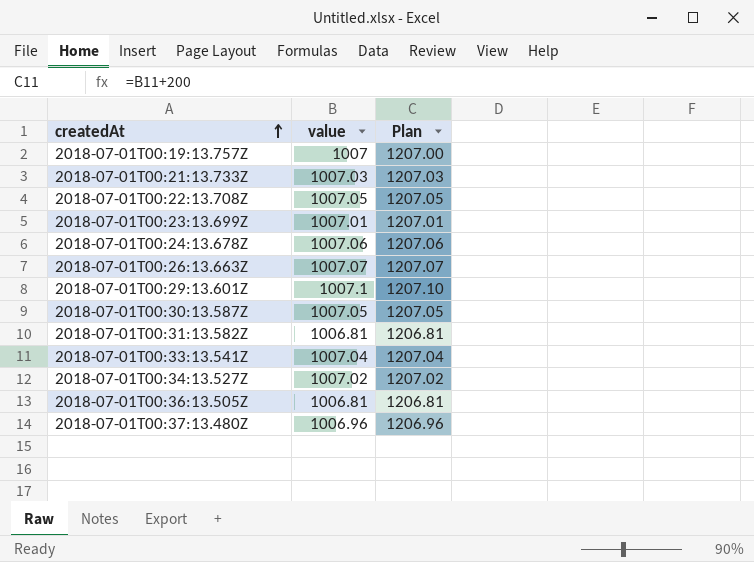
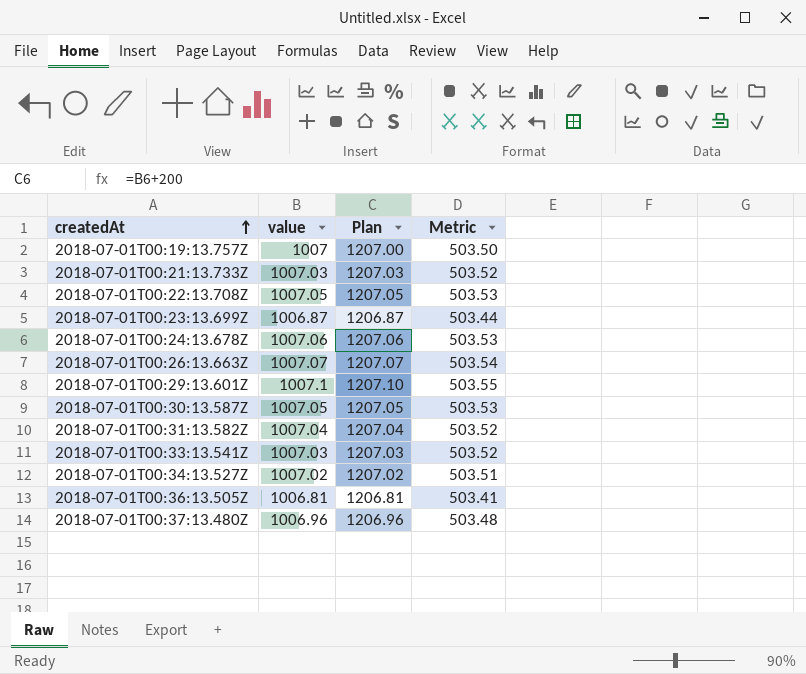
column Metric | formula: none -> [value] * 0.5
2018-07-01T00:23:13.699Z | value: 1007.01 -> 1006.87
2018-07-01T00:23:13.699Z | Plan: 1207.01 -> 1206.87
2018-07-01T00:31:13.582Z | value: 1006.81 -> 1007.04
2018-07-01T00:31:13.582Z | Plan: 1206.81 -> 1207.04
2018-07-01T00:33:13.541Z | value: 1007.04 -> 1007.03
2018-07-01T00:33:13.541Z | Plan: 1207.04 -> 1207.03

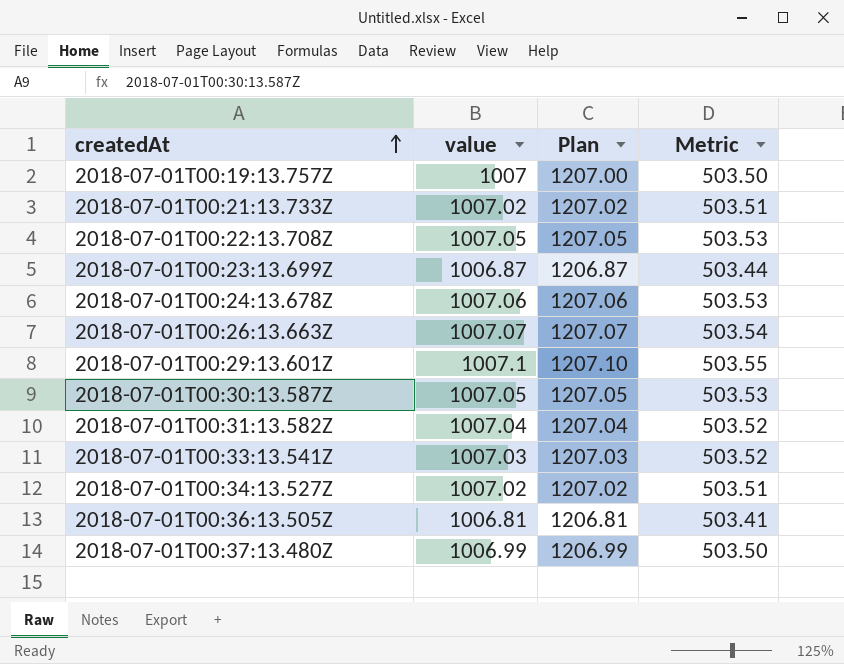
2018-07-01T00:21:13.733Z | value: 1007.03 -> 1007.02
2018-07-01T00:21:13.733Z | Plan: 1207.03 -> 1207.02
2018-07-01T00:21:13.733Z | Metric: 503.52 -> 503.51
2018-07-01T00:37:13.480Z | value: 1006.96 -> 1006.99
2018-07-01T00:37:13.480Z | Plan: 1206.96 -> 1206.99
2018-07-01T00:37:13.480Z | Metric: 503.48 -> 503.50

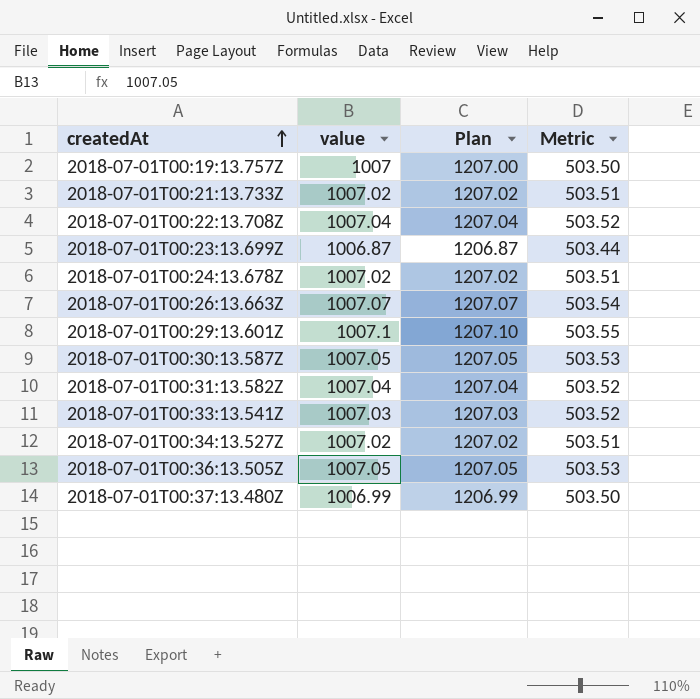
2018-07-01T00:22:13.708Z | value: 1007.05 -> 1007.04
2018-07-01T00:22:13.708Z | Plan: 1207.05 -> 1207.04
2018-07-01T00:22:13.708Z | Metric: 503.53 -> 503.52
2018-07-01T00:24:13.678Z | value: 1007.06 -> 1007.02
2018-07-01T00:24:13.678Z | Plan: 1207.06 -> 1207.02
2018-07-01T00:24:13.678Z | Metric: 503.53 -> 503.51
2018-07-01T00:36:13.505Z | value: 1006.81 -> 1007.05
2018-07-01T00:36:13.505Z | Plan: 1206.81 -> 1207.05
2018-07-01T00:36:13.505Z | Metric: 503.41 -> 503.53

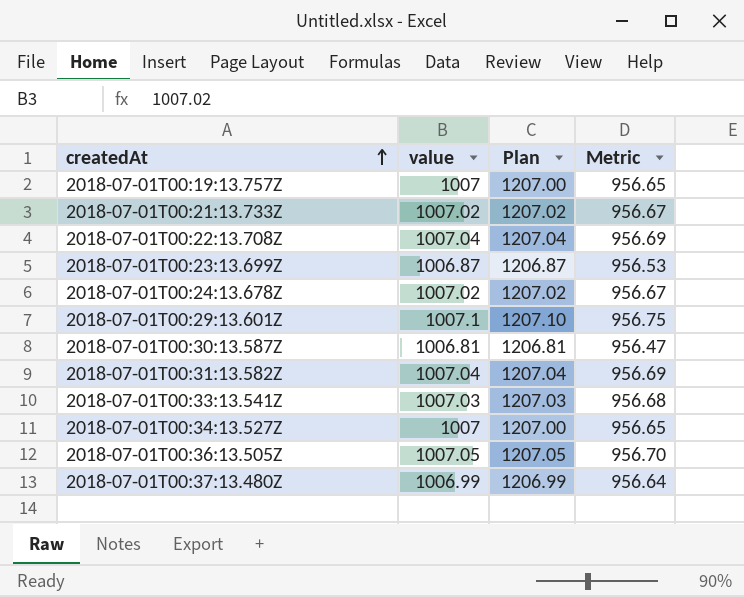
column Metric | formula: [value] * 0.5 -> [value] * 0.95
row 2018-07-01T00:26:13.663Z: 1007.07 | 1207.07 | 503.54 -> none
2018-07-01T00:30:13.587Z | value: 1007.05 -> 1006.81
2018-07-01T00:30:13.587Z | Plan: 1207.05 -> 1206.81
2018-07-01T00:34:13.527Z | value: 1007.02 -> 1007
2018-07-01T00:34:13.527Z | Plan: 1207.02 -> 1207.00

